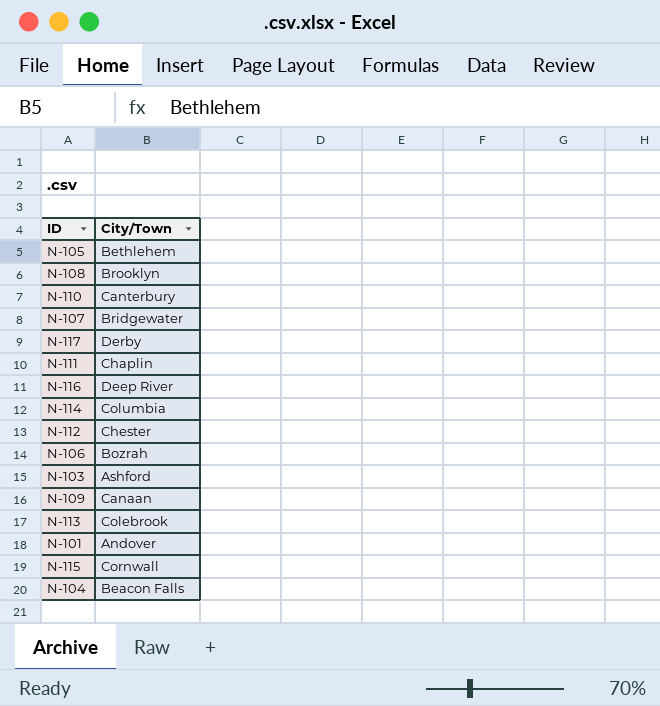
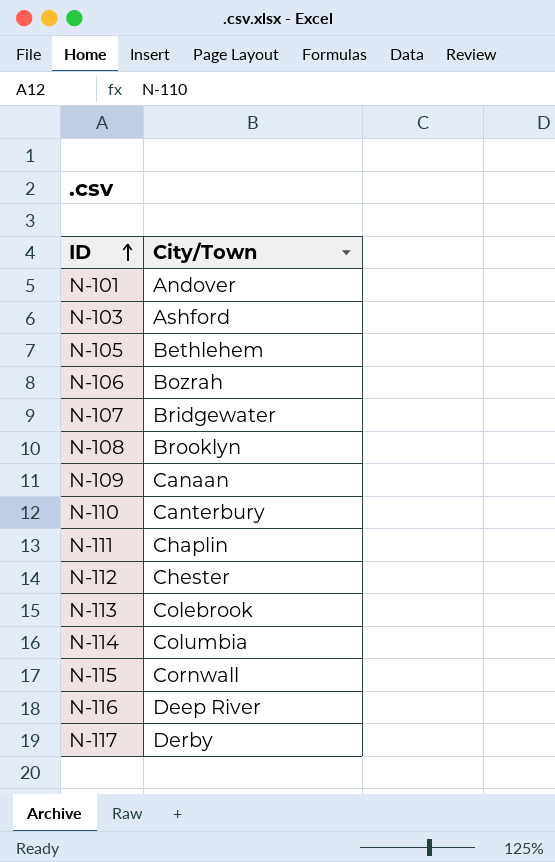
row order: none -> ID ascending
row N-104: Beacon Falls -> none

